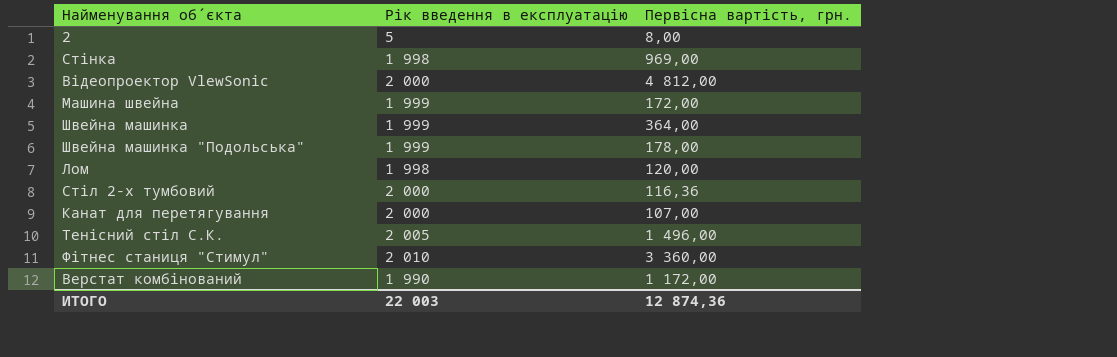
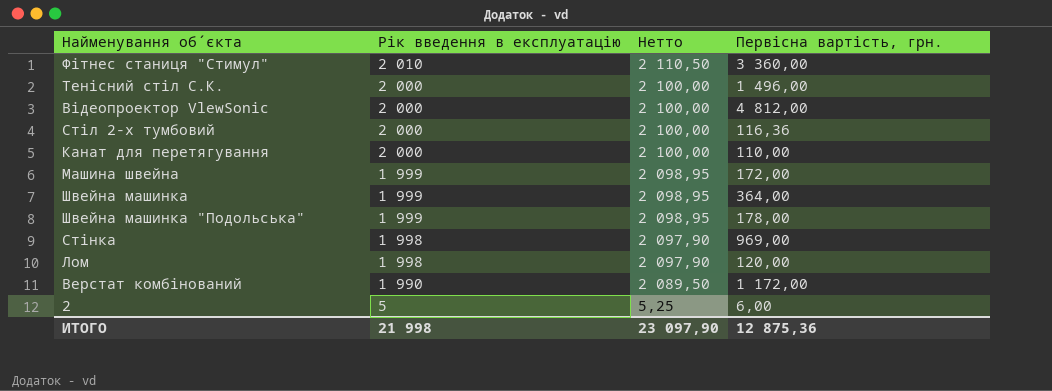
row order: none -> Рік введення в експлуатацію descending
column Нетто | formula: none -> [Рік введення в експлуатацію] * 1,05
Тенісний стіл С.К. | Рік введення в експлуатацію: 2 005 -> 2 000
Канат для перетягування | Первісна вартість, грн.: 107,00 -> 110,00
2 | Первісна вартість, грн.: 8,00 -> 6,00
ИТОГО | Рік введення в експлуатацію: 22 003 -> 21 998
ИТОГО | Первісна вартість, грн.: 12 874,36 -> 12 875,36

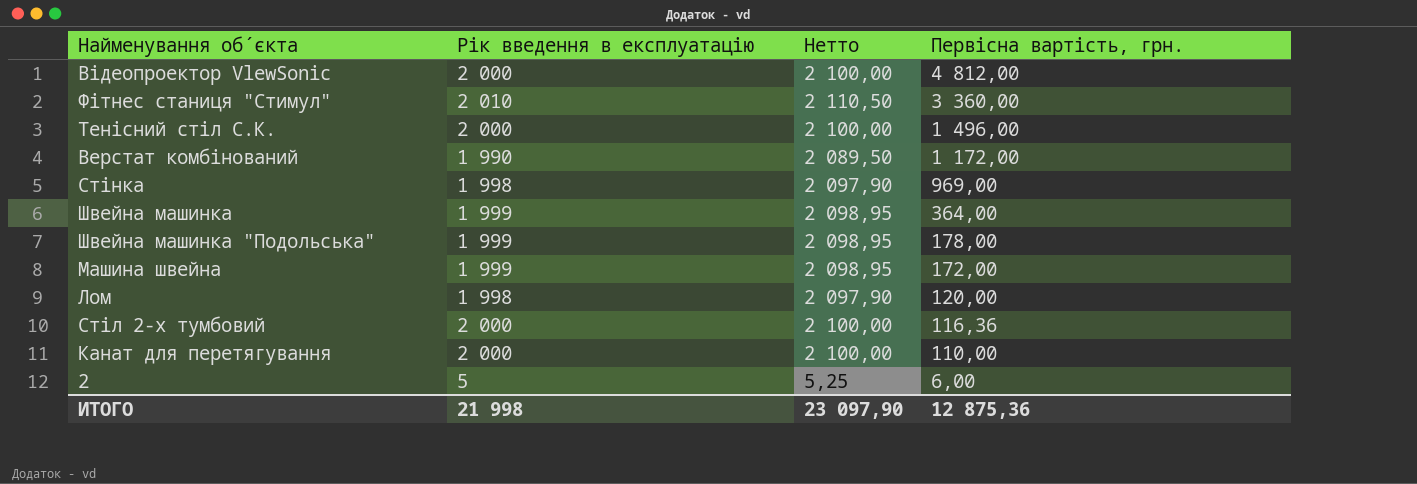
row order: Рік введення в експлуатацію descending -> Первісна вартість, грн. descending

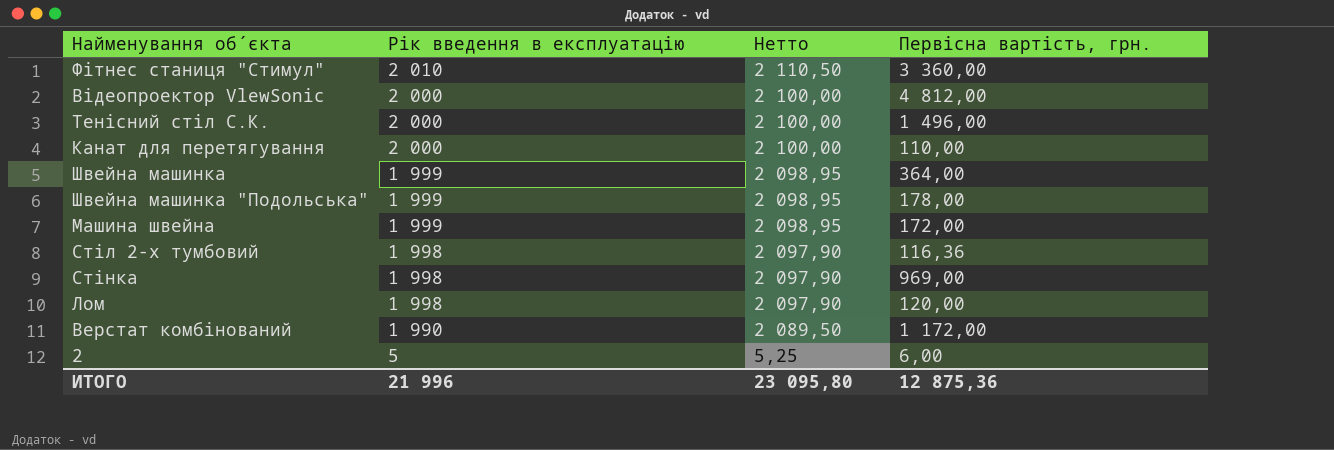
row order: Первісна вартість, грн. descending -> Рік введення в експлуатацію descending
Стіл 2-х тумбовий | Рік введення в експлуатацію: 2 000 -> 1 998
Стіл 2-х тумбовий | Нетто: 2 100,00 -> 2 097,90
ИТОГО | Рік введення в експлуатацію: 21 998 -> 21 996
ИТОГО | Нетто: 23 097,90 -> 23 095,80

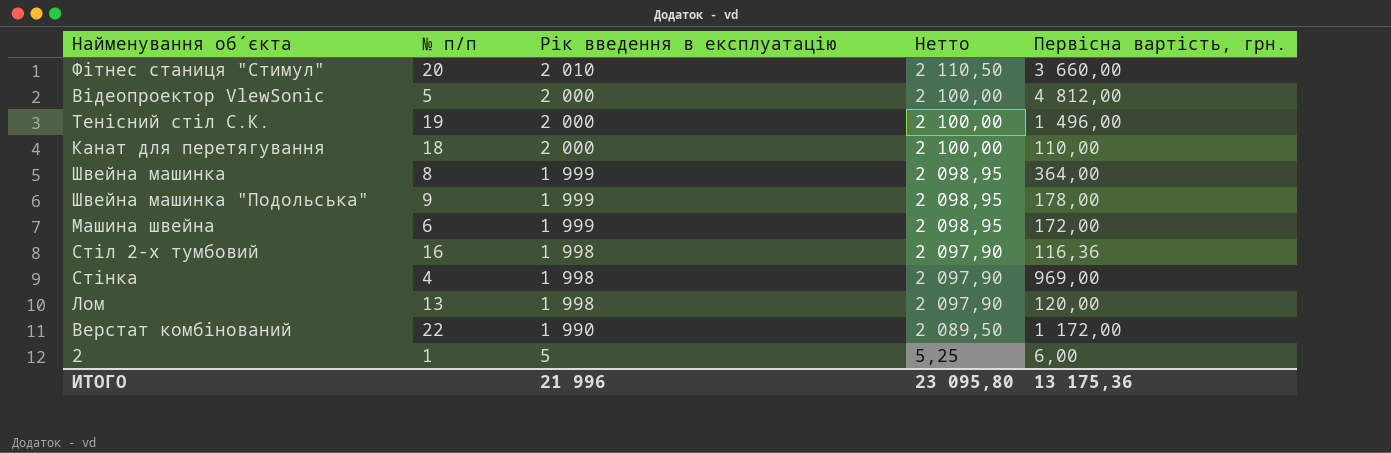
column № п/п | position: none -> 2
Фітнес станиця "Стимул" | Первісна вартість, грн.: 3 360,00 -> 3 660,00
ИТОГО | Первісна вартість, грн.: 12 875,36 -> 13 175,36

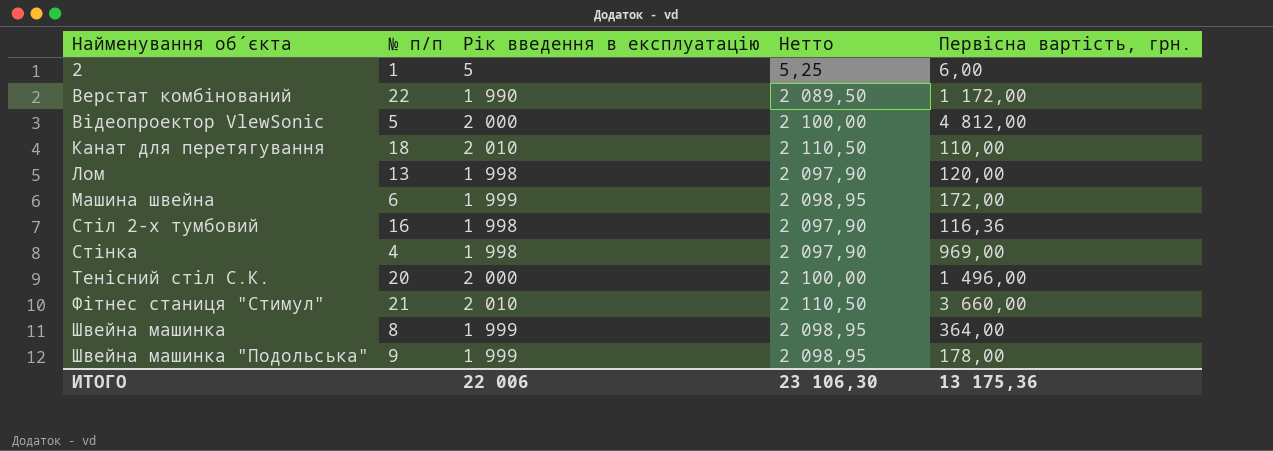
row order: Рік введення в експлуатацію descending -> Найменування об´єкта ascending
Канат для перетягування | Рік введення в експлуатацію: 2 000 -> 2 010
Канат для перетягування | Нетто: 2 100,00 -> 2 110,50
Тенісний стіл С.К. | № п/п: 19 -> 20
Фітнес станиця "Стимул" | № п/п: 20 -> 21
ИТОГО | Рік введення в експлуатацію: 21 996 -> 22 006
ИТОГО | Нетто: 23 095,80 -> 23 106,30

